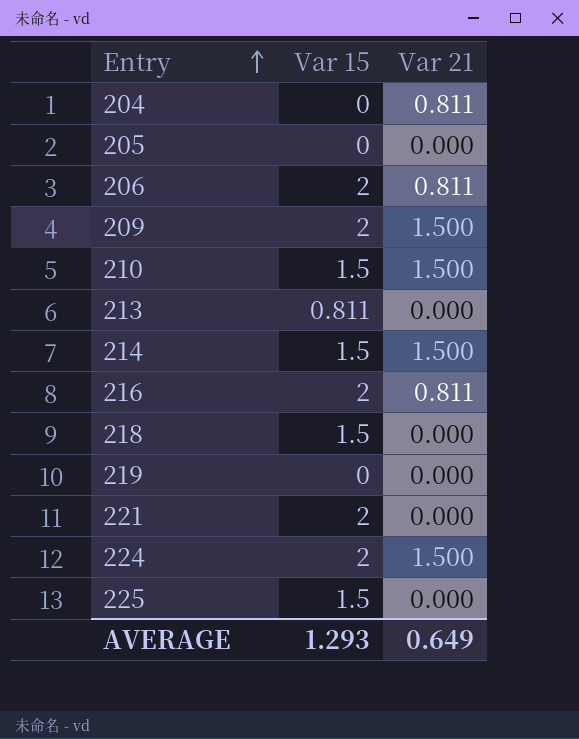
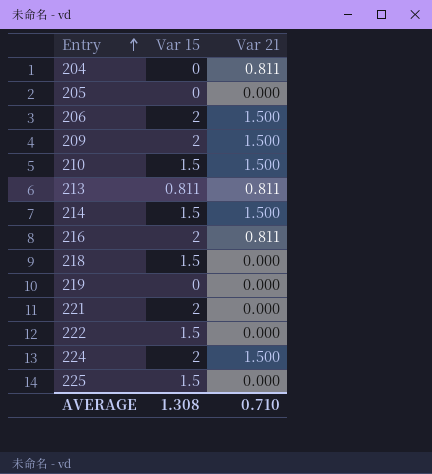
206 | Var 21: 0.811 -> 1.500
213 | Var 21: 0.000 -> 0.811
row 222: none -> 1.5 | 0.000
AVERAGE | Var 15: 1.293 -> 1.308
AVERAGE | Var 21: 0.649 -> 0.710

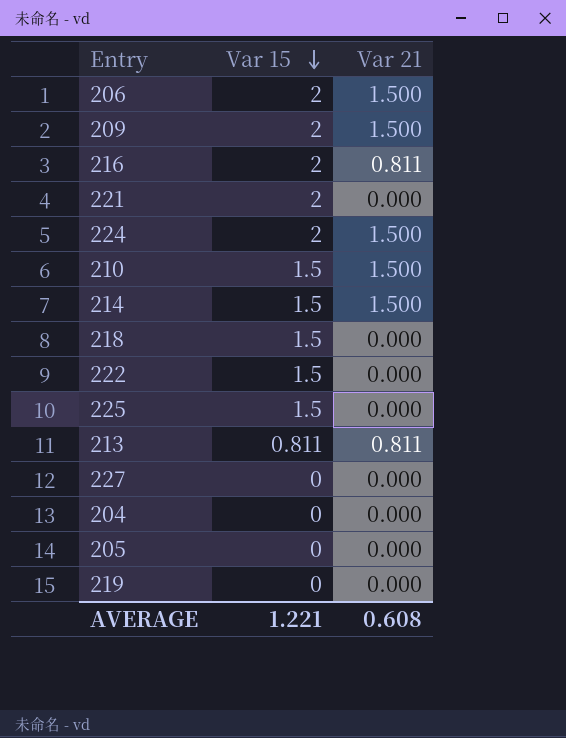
row order: Entry ascending -> Var 15 descending
row 227: none -> 0 | 0.000
204 | Var 21: 0.811 -> 0.000
AVERAGE | Var 15: 1.308 -> 1.221
AVERAGE | Var 21: 0.710 -> 0.608

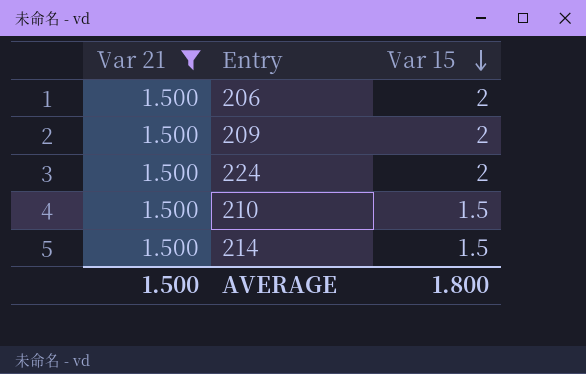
filter: none -> Var 21 = 1.500
column Var 21 | position: 3 -> 1
AVERAGE | Var 21: 0.608 -> 1.500
AVERAGE | Var 15: 1.221 -> 1.800

